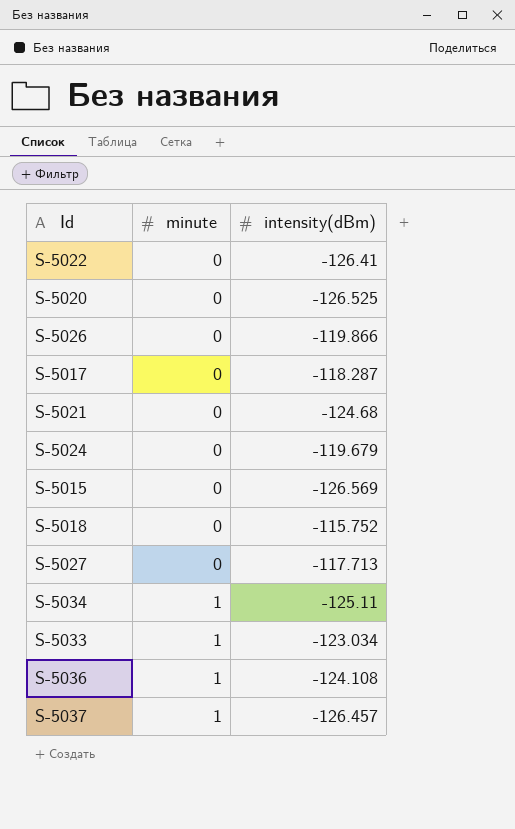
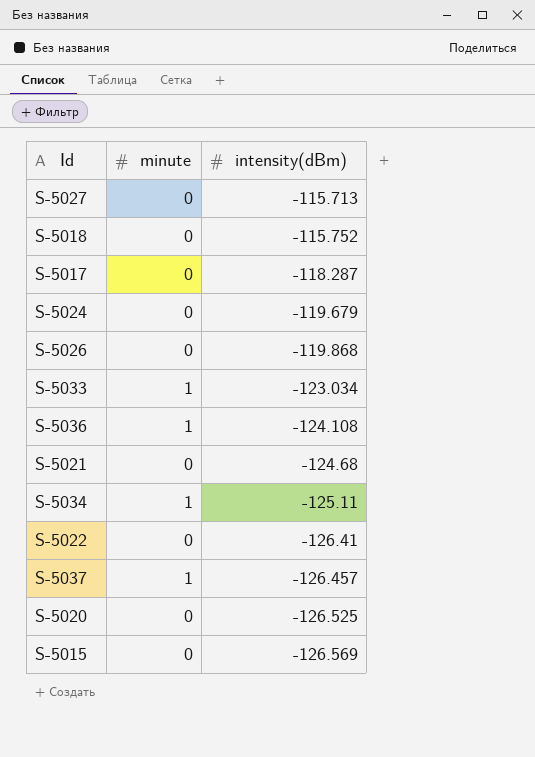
row order: minute ascending -> intensity(dBm) descending
S-5027 | intensity(dBm): -117.713 -> -115.713
S-5026 | intensity(dBm): -119.866 -> -119.868

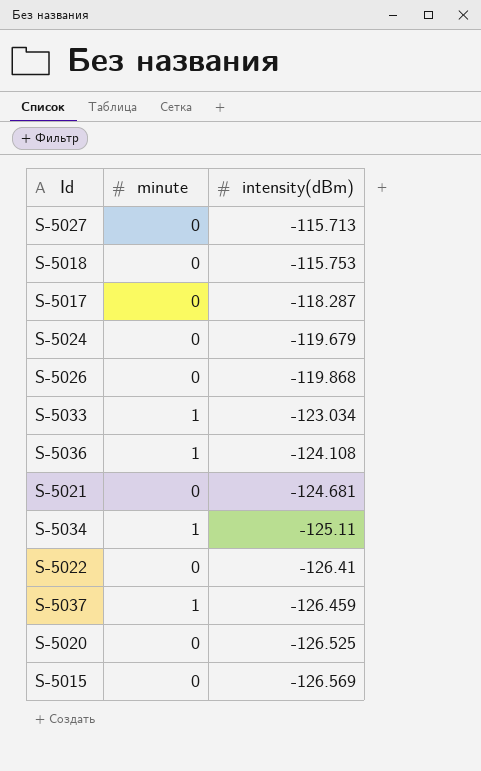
S-5018 | intensity(dBm): -115.752 -> -115.753
S-5021 | intensity(dBm): -124.68 -> -124.681
S-5037 | intensity(dBm): -126.457 -> -126.459

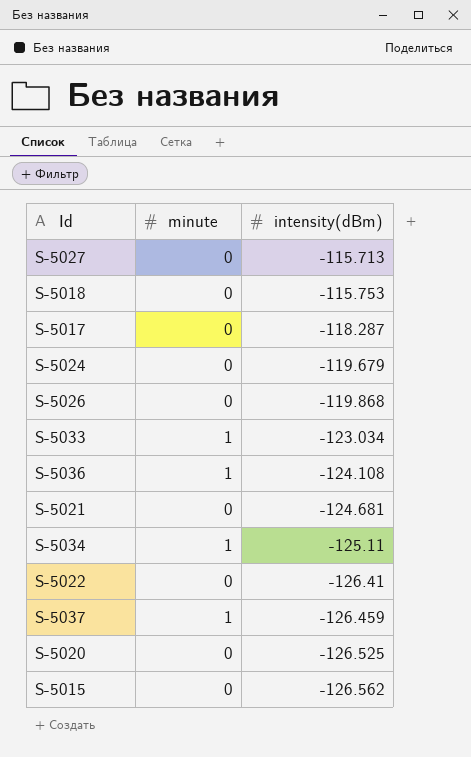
S-5015 | intensity(dBm): -126.569 -> -126.562

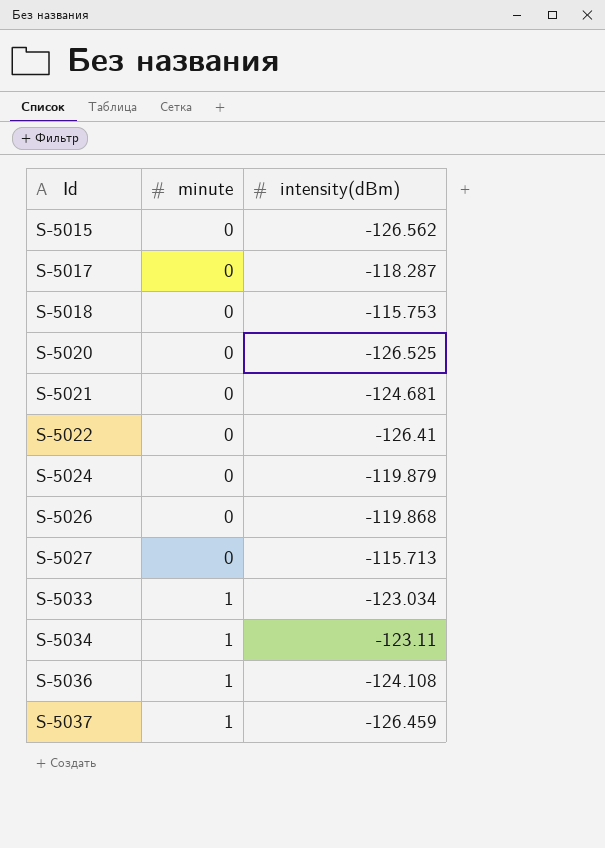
row order: intensity(dBm) descending -> Id ascending
S-5024 | intensity(dBm): -119.679 -> -119.879
S-5034 | intensity(dBm): -125.11 -> -123.11

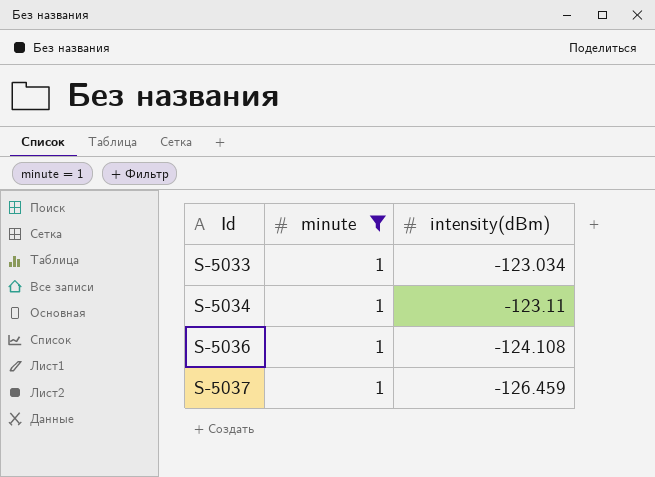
filter: none -> minute = 1

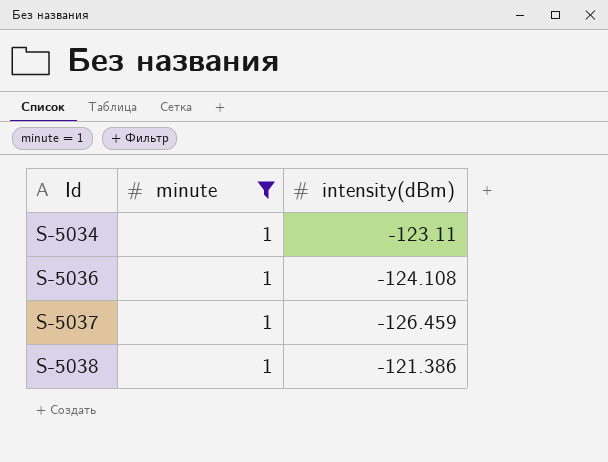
row S-5033: 1 | -123.034 -> none
row S-5038: none -> 1 | -121.386

